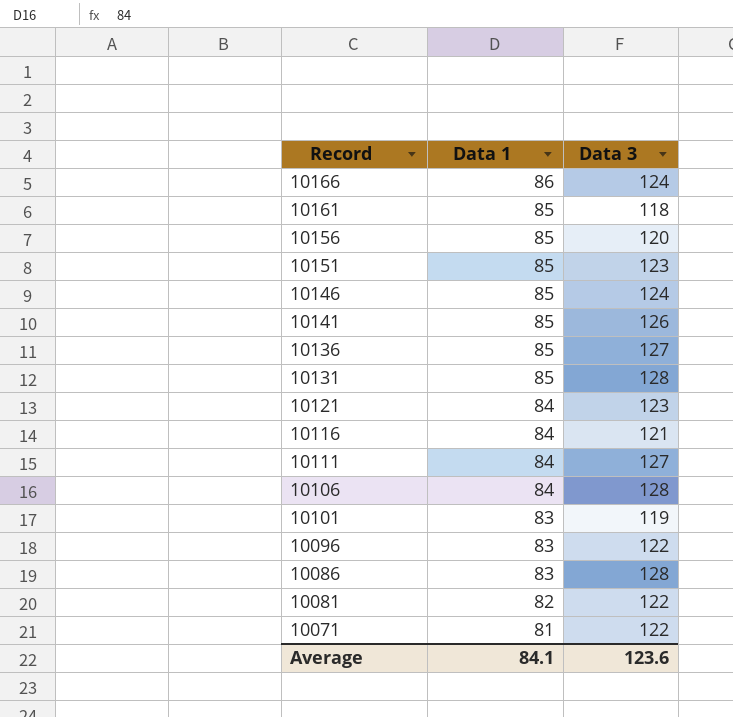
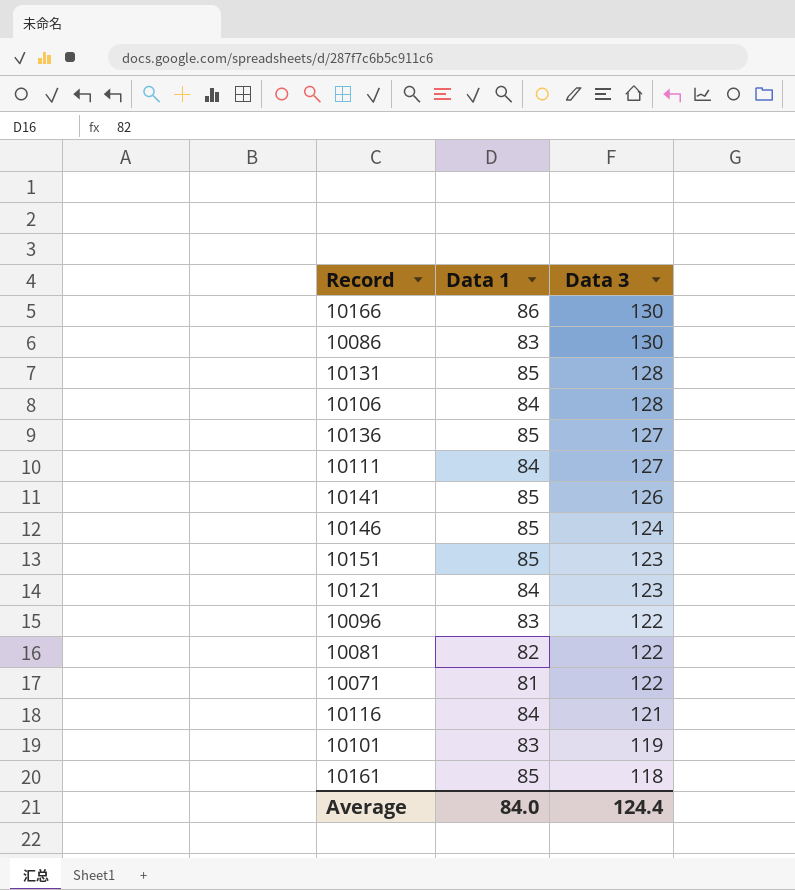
row order: Record descending -> Data 3 descending
row 10156: 85 | 120 -> none
10166 | Data 3: 124 -> 130
10086 | Data 3: 128 -> 130
Average | Data 1: 84.1 -> 84.0
Average | Data 3: 123.6 -> 124.4

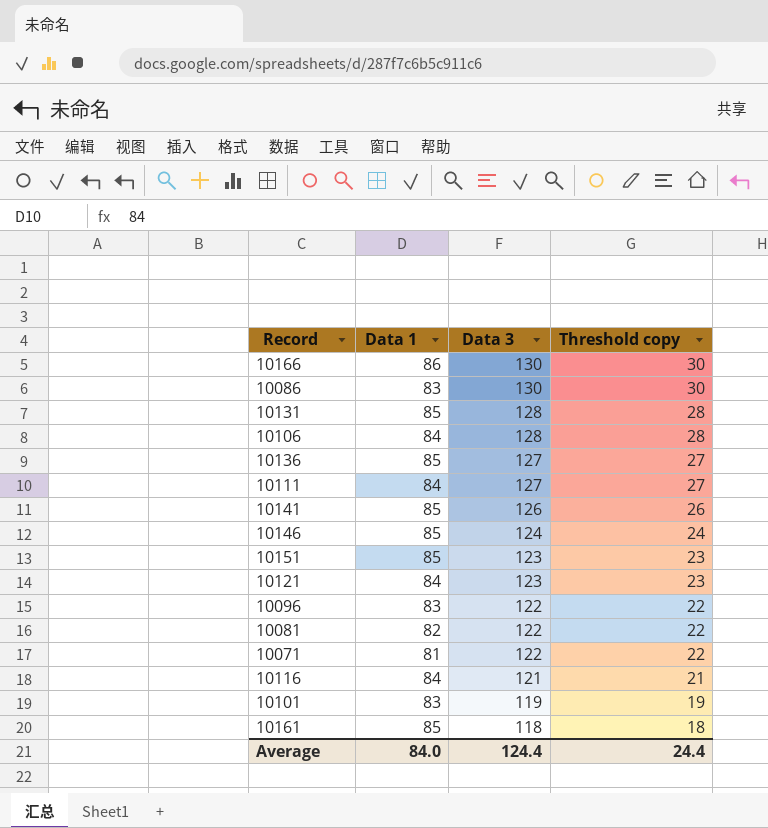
column Threshold copy | formula: none -> [Data 3] - 100

